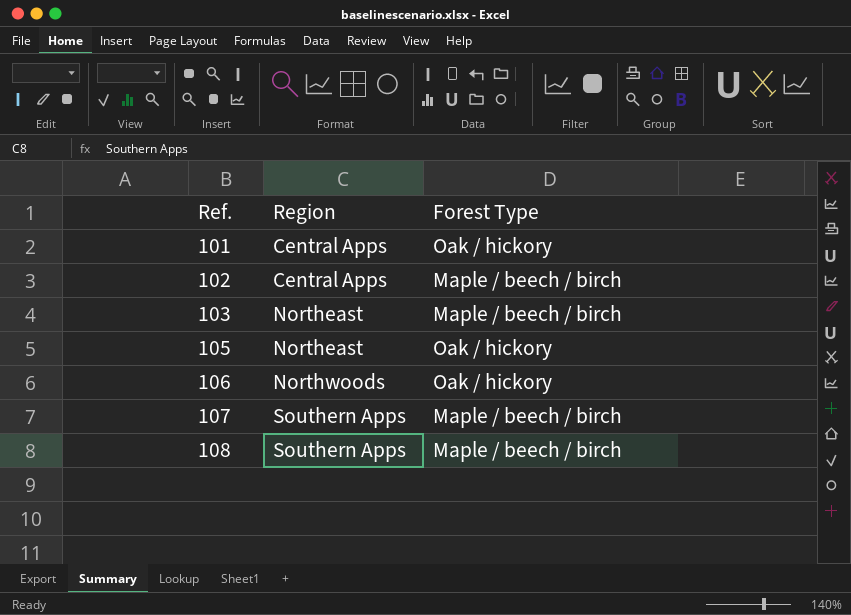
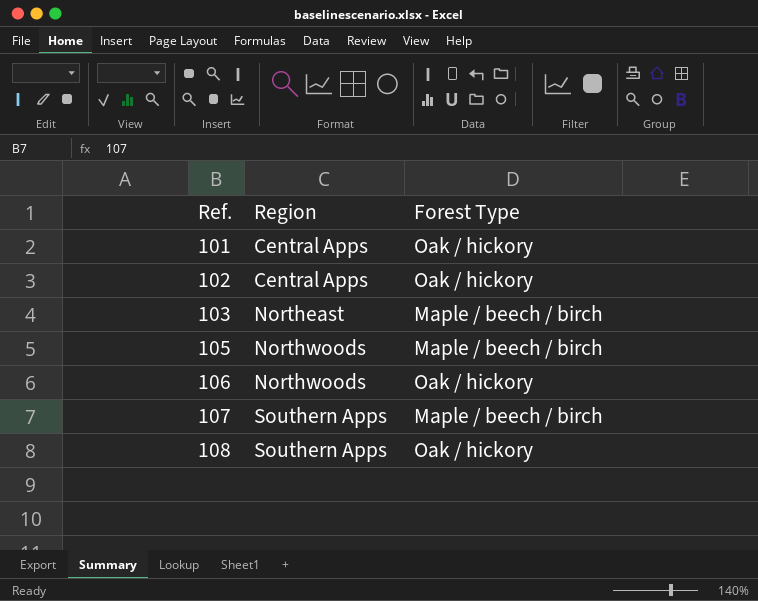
102 | Forest Type: Maple / beech / birch -> Oak / hickory
105 | Region: Northeast -> Northwoods
105 | Forest Type: Oak / hickory -> Maple / beech / birch
108 | Forest Type: Maple / beech / birch -> Oak / hickory

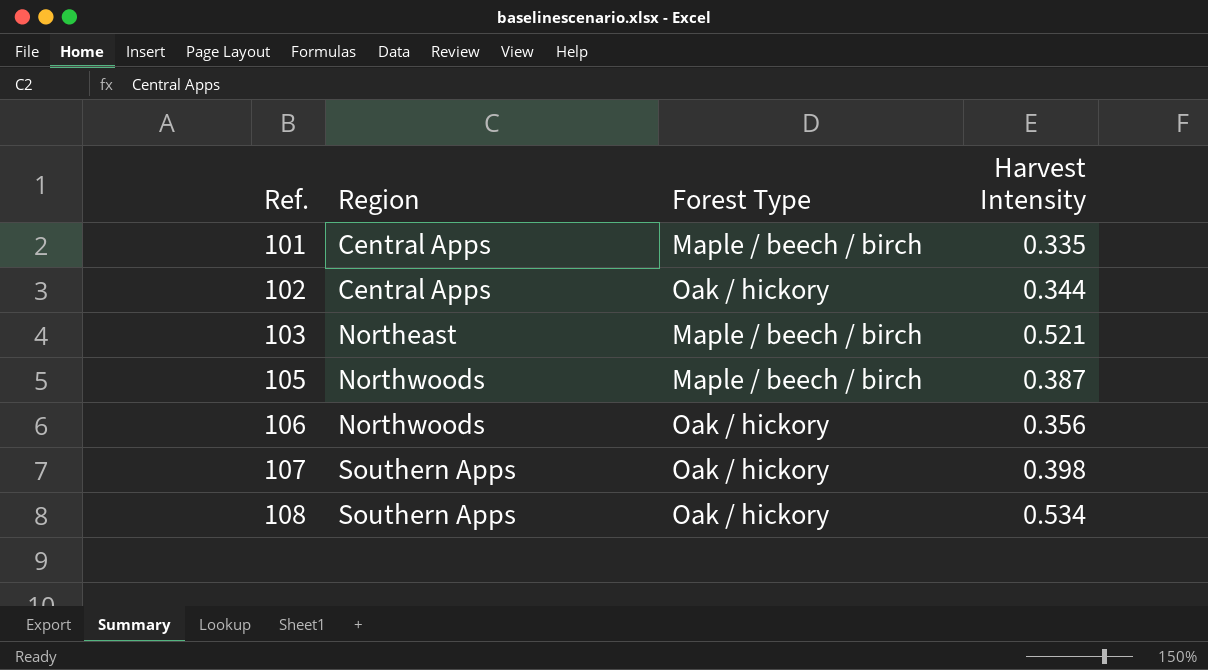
column Harvest Intensity | position: none -> 4
101 | Forest Type: Oak / hickory -> Maple / beech / birch
107 | Forest Type: Maple / beech / birch -> Oak / hickory

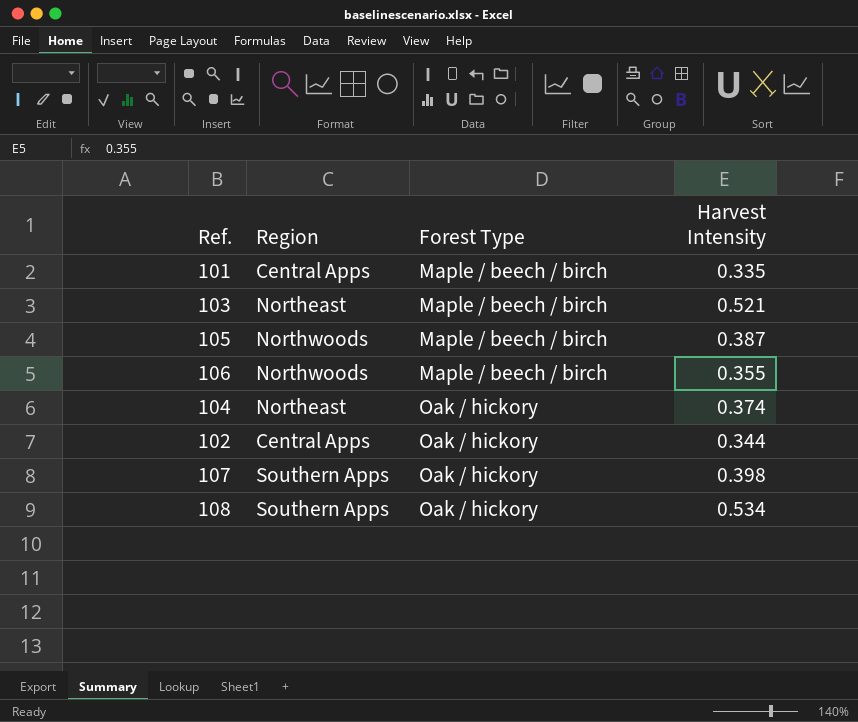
row order: Ref. ascending -> Forest Type ascending
106 | Forest Type: Oak / hickory -> Maple / beech / birch
106 | Harvest Intensity: 0.356 -> 0.355
row 104: none -> Northeast | Oak / hickory | 0.374

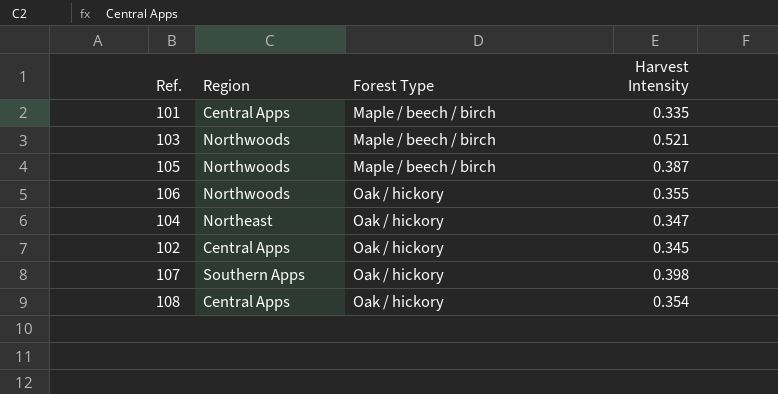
103 | Region: Northeast -> Northwoods
106 | Forest Type: Maple / beech / birch -> Oak / hickory
104 | Harvest Intensity: 0.374 -> 0.347
102 | Harvest Intensity: 0.344 -> 0.345
108 | Region: Southern Apps -> Central Apps
108 | Harvest Intensity: 0.534 -> 0.354

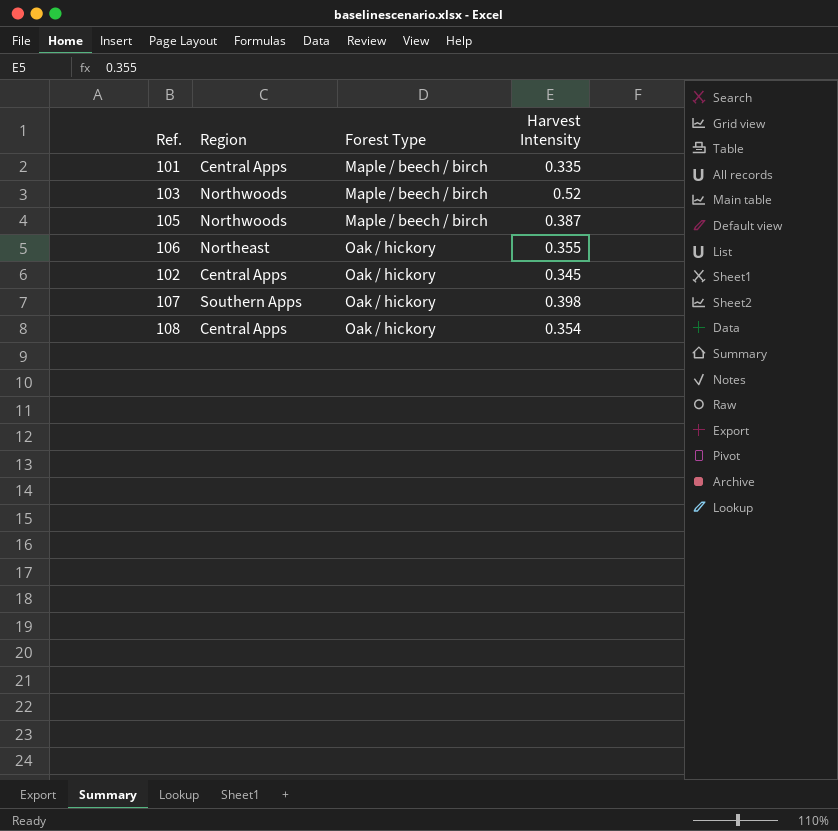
row 104: Northeast | Oak / hickory | 0.347 -> none
103 | Harvest Intensity: 0.521 -> 0.52
106 | Region: Northwoods -> Northeast

